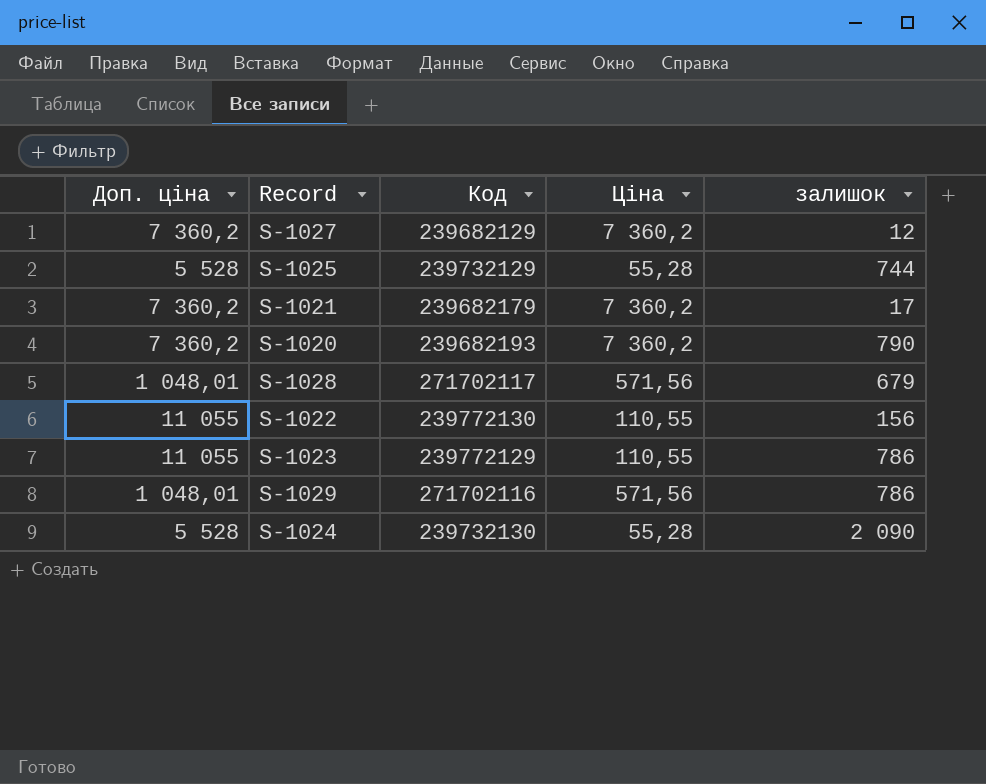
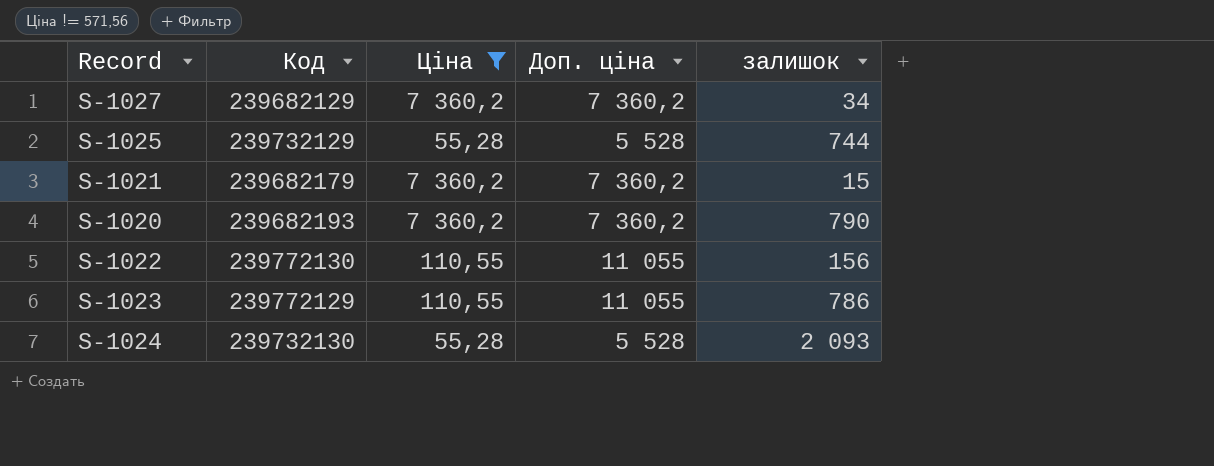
filter: none -> Ціна != 571,56
column Доп. ціна | position: 1 -> 4
S-1027 | залишок: 12 -> 34
S-1021 | залишок: 17 -> 15
S-1024 | залишок: 2 090 -> 2 093

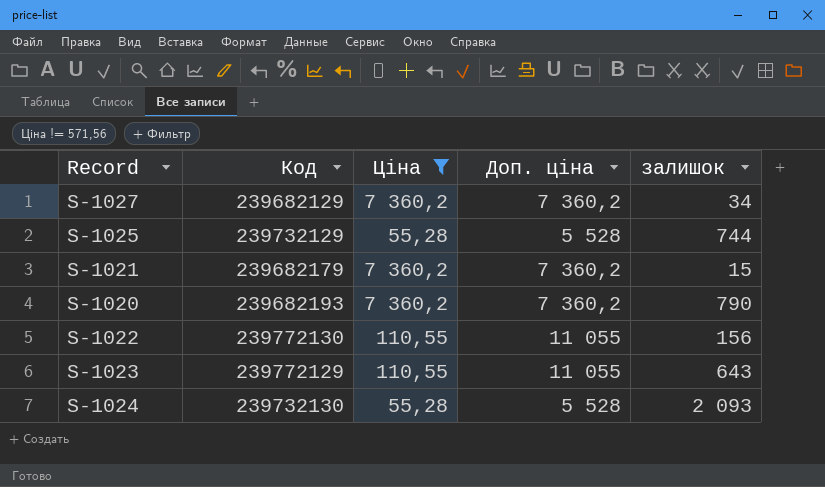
S-1023 | залишок: 786 -> 643

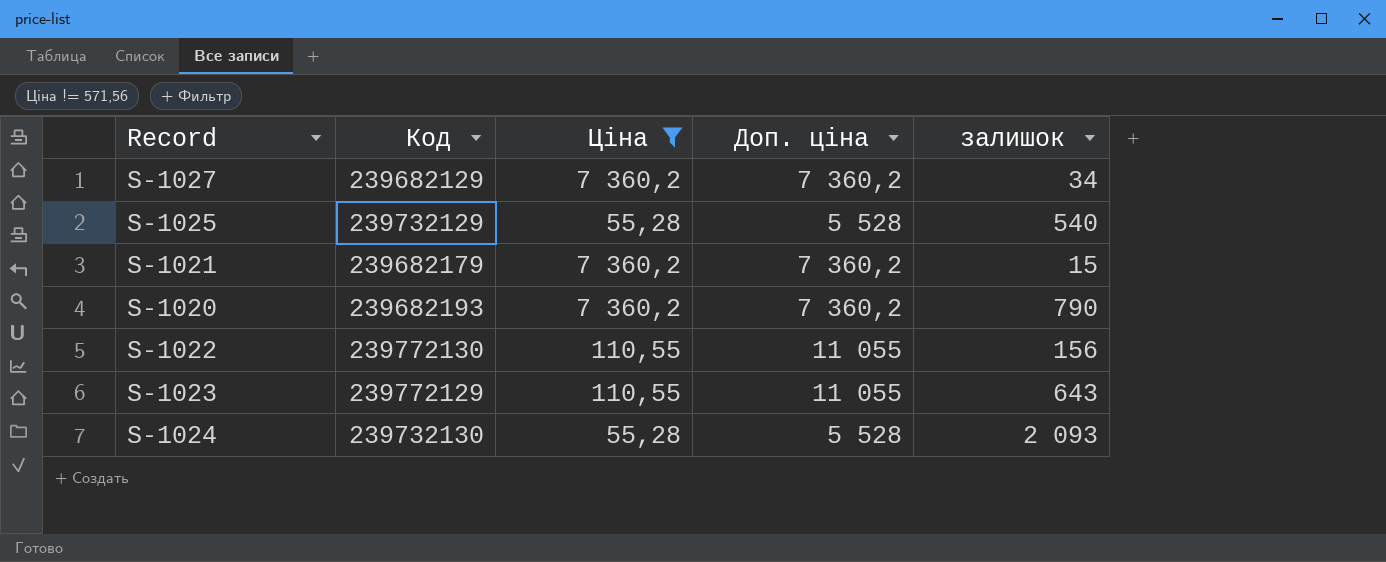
S-1025 | залишок: 744 -> 540

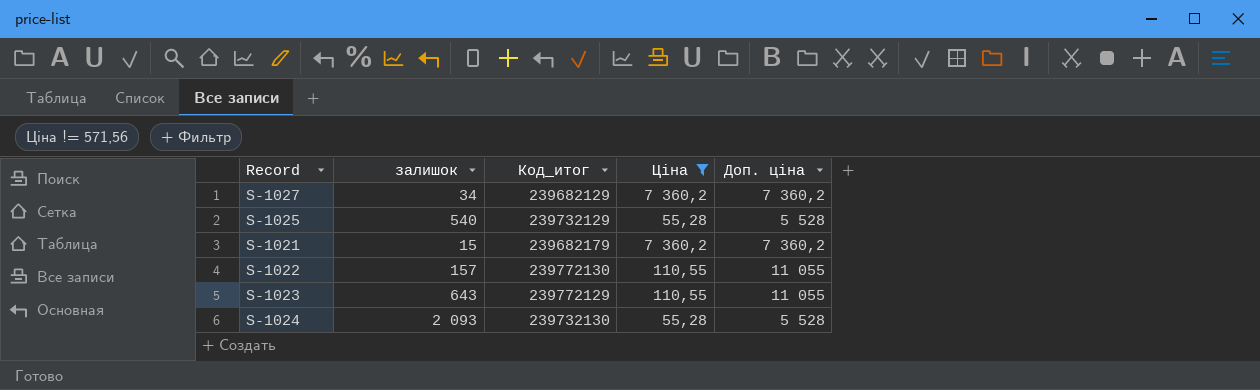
column залишок | position: 5 -> 2
column name: Код -> Код_итог
row S-1020: 239682193 | 7 360,2 | 7 360,2 | 790 -> none
S-1022 | залишок: 156 -> 157

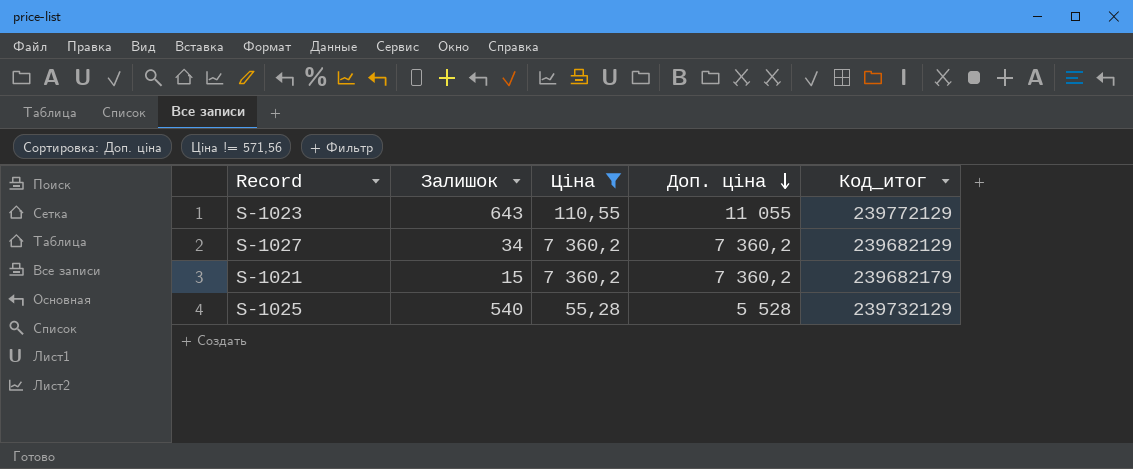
row order: none -> Доп. ціна descending
column name: залишок -> Залишок
column Код_итог | position: 3 -> 5
row S-1022: 157 | 239772130 | 110,55 | 11 055 -> none
row S-1024: 2 093 | 239732130 | 55,28 | 5 528 -> none

